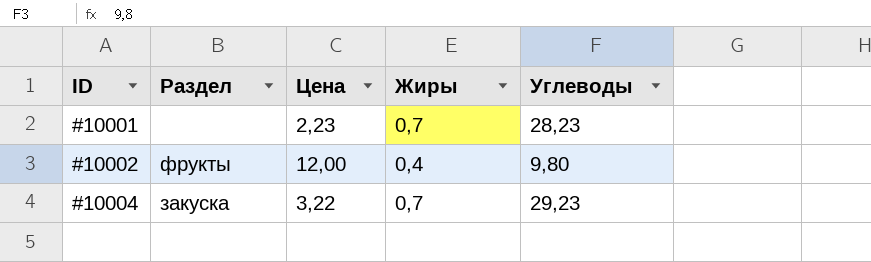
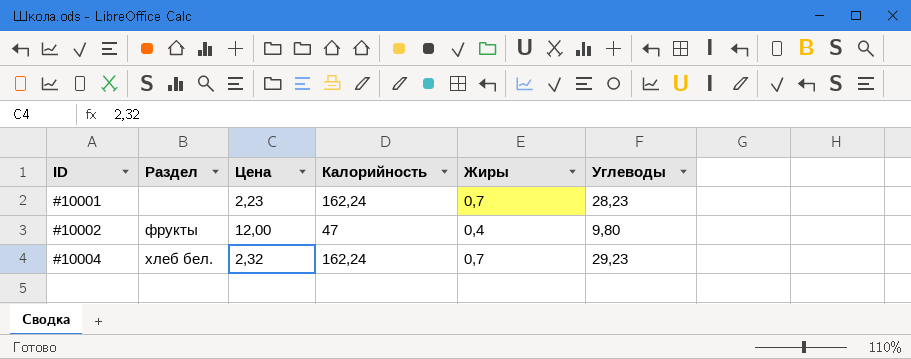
column Калорийность | position: none -> 4
#10004 | Раздел: закуска -> хлеб бел.
#10004 | Цена: 3,22 -> 2,32

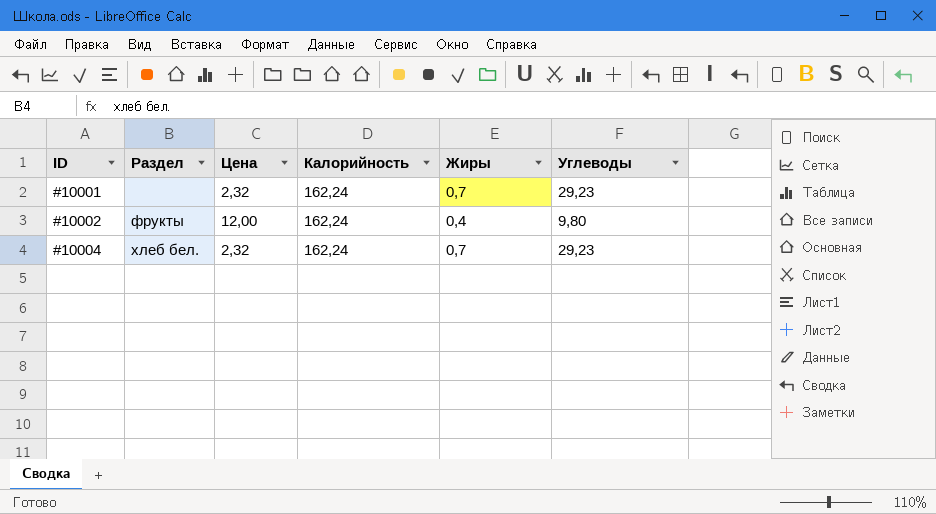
#10001 | Цена: 2,23 -> 2,32
#10001 | Углеводы: 28,23 -> 29,23
#10002 | Калорийность: 47 -> 162,24

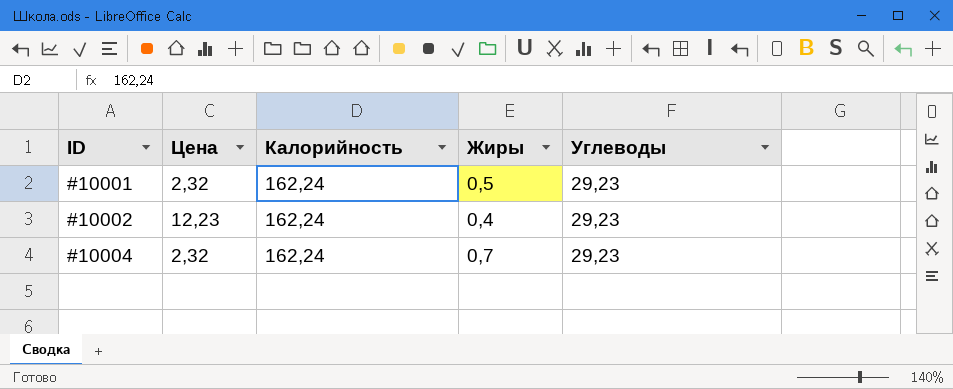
column Раздел | position: 2 -> none
#10001 | Жиры: 0,7 -> 0,5
#10002 | Цена: 12,00 -> 12,23
#10002 | Углеводы: 9,80 -> 29,23

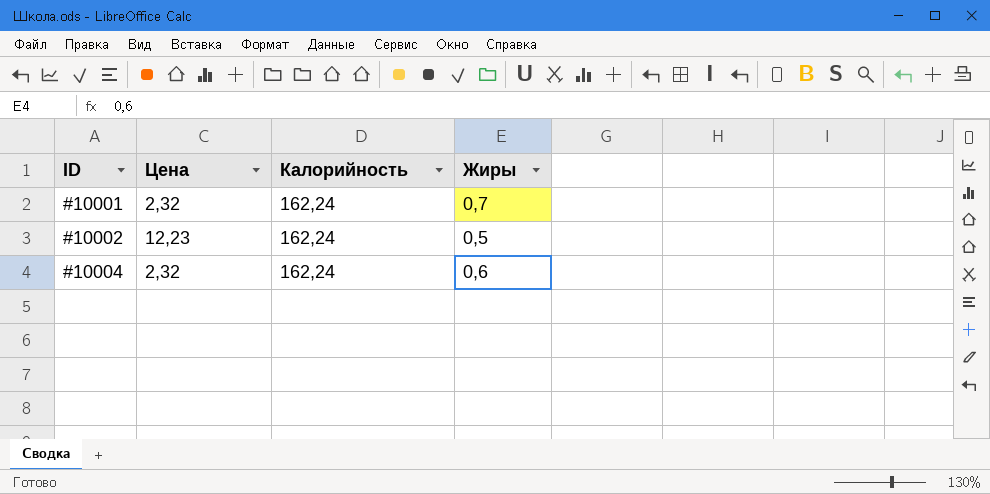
column Углеводы | position: 5 -> none
#10001 | Жиры: 0,5 -> 0,7
#10002 | Жиры: 0,4 -> 0,5
#10004 | Жиры: 0,7 -> 0,6

